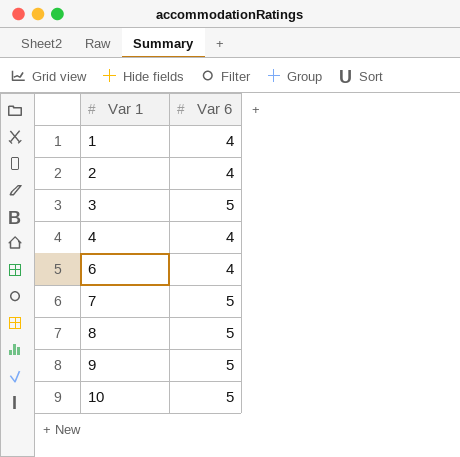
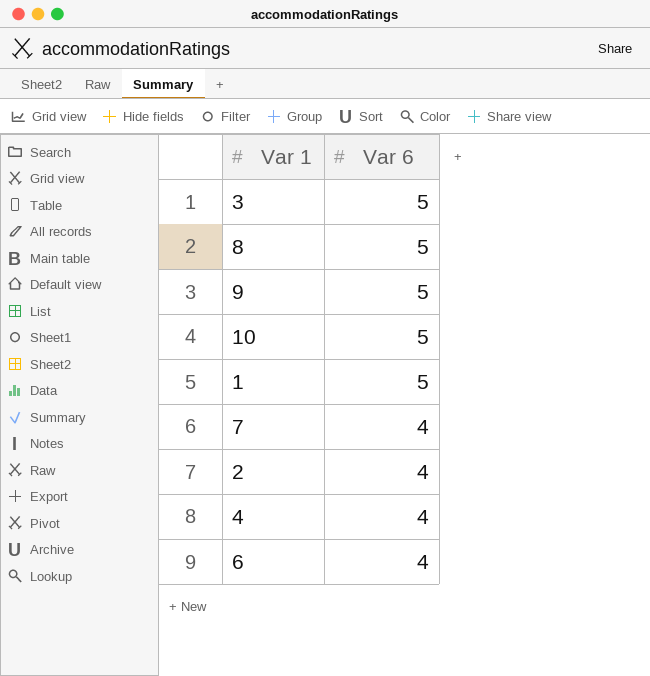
row order: Var 1 ascending -> Var 6 descending
1 | Var 6: 4 -> 5
7 | Var 6: 5 -> 4

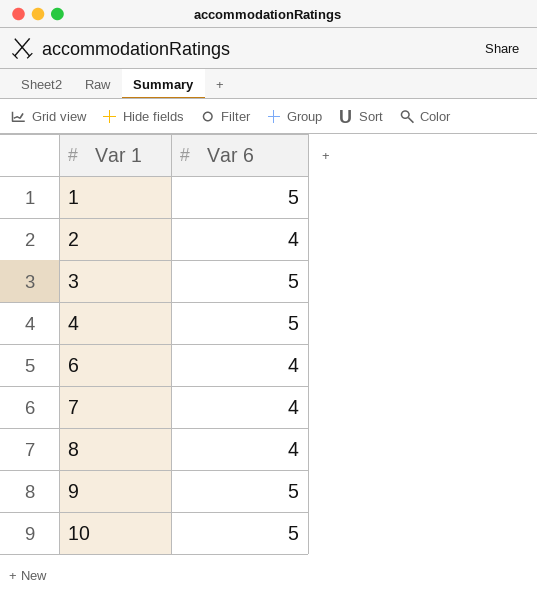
row order: Var 6 descending -> Var 1 ascending
4 | Var 6: 4 -> 5
8 | Var 6: 5 -> 4

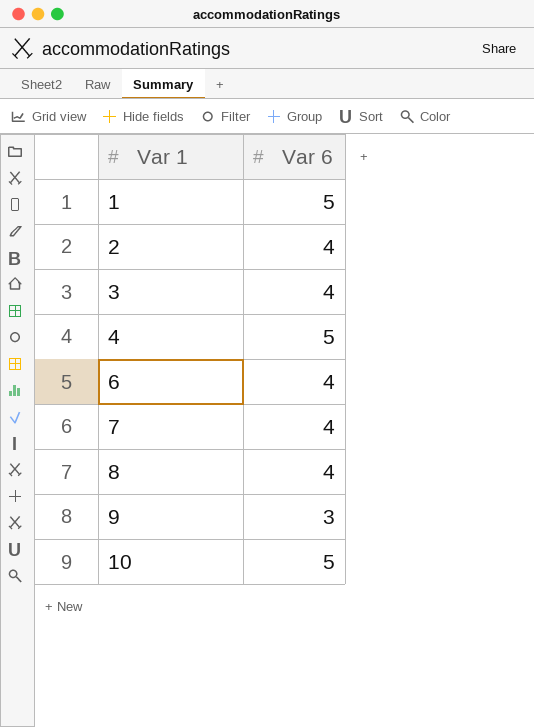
3 | Var 6: 5 -> 4
9 | Var 6: 5 -> 3

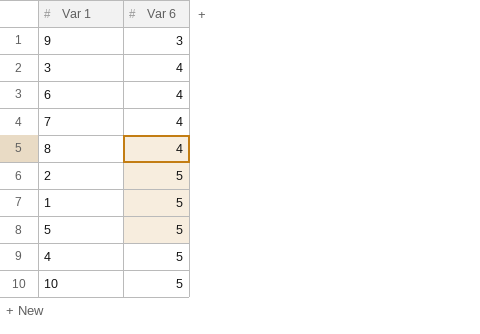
row order: Var 1 ascending -> Var 6 ascending
2 | Var 6: 4 -> 5
row 5: none -> 5

